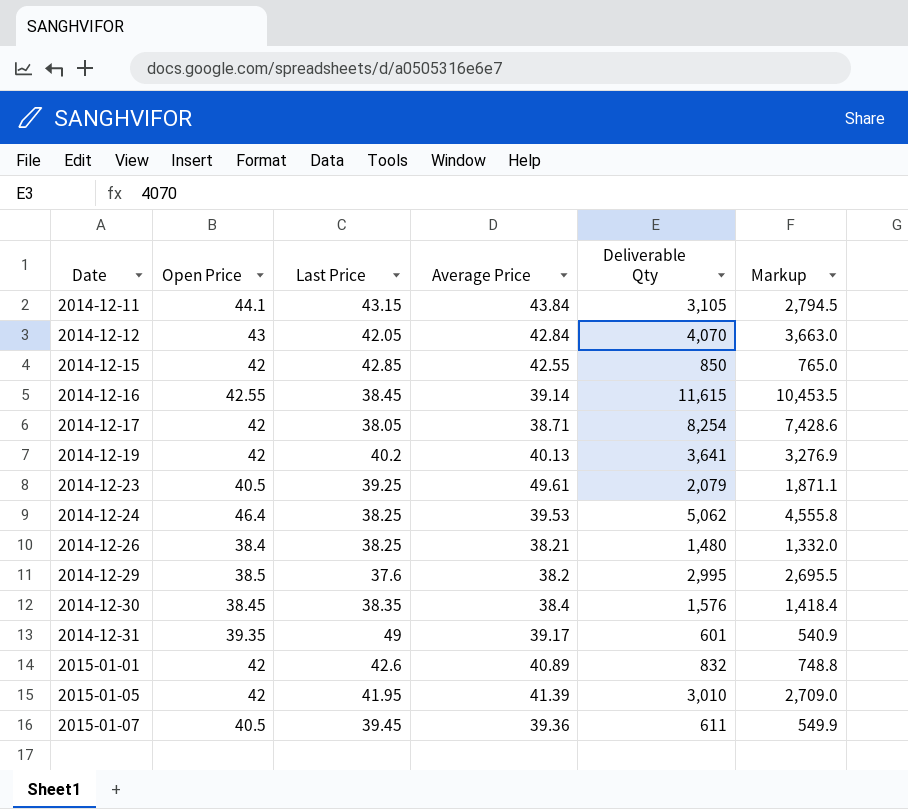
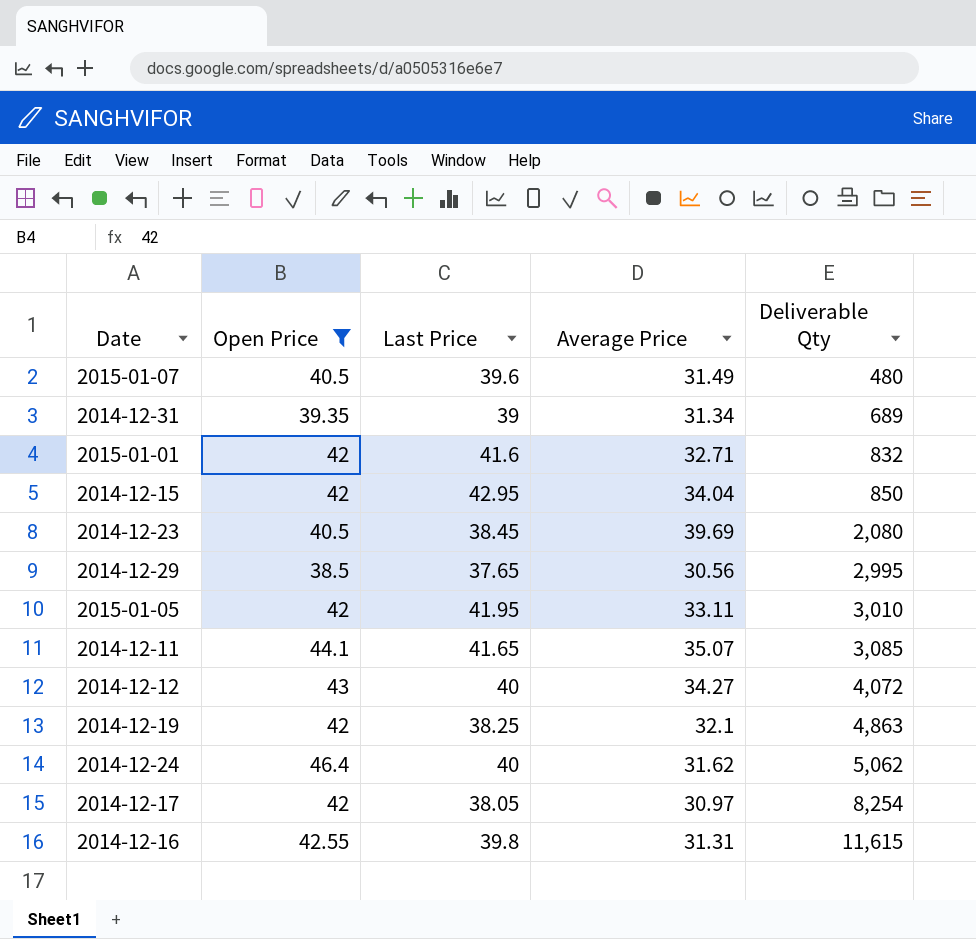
filter: none -> Open Price >= 38.5
row order: Date ascending -> Deliverable Qty ascending
column Markup | formula: [Deliverable Qty] * 0.9 -> none
2015-01-07 | Last Price: 39.45 -> 39.6
2015-01-07 | Average Price: 39.36 -> 31.49
2015-01-07 | Deliverable Qty: 611 -> 480
2014-12-31 | Last Price: 49 -> 39
2014-12-31 | Average Price: 39.17 -> 31.34
2014-12-31 | Deliverable Qty: 601 -> 689
2015-01-01 | Last Price: 42.6 -> 41.6
2015-01-01 | Average Price: 40.89 -> 32.71
2014-12-15 | Last Price: 42.85 -> 42.95
2014-12-15 | Average Price: 42.55 -> 34.04
2014-12-23 | Last Price: 39.25 -> 38.45
2014-12-23 | Average Price: 49.61 -> 39.69
2014-12-23 | Deliverable Qty: 2,079 -> 2,080
2014-12-29 | Last Price: 37.6 -> 37.65
2014-12-29 | Average Price: 38.2 -> 30.56
2015-01-05 | Average Price: 41.39 -> 33.11
2014-12-11 | Last Price: 43.15 -> 41.65
2014-12-11 | Average Price: 43.84 -> 35.07
2014-12-11 | Deliverable Qty: 3,105 -> 3,085
2014-12-12 | Last Price: 42.05 -> 40
2014-12-12 | Average Price: 42.84 -> 34.27
2014-12-12 | Deliverable Qty: 4,070 -> 4,072
2014-12-19 | Last Price: 40.2 -> 38.25
2014-12-19 | Average Price: 40.13 -> 32.1
2014-12-19 | Deliverable Qty: 3,641 -> 4,863
2014-12-24 | Last Price: 38.25 -> 40
2014-12-24 | Average Price: 39.53 -> 31.62
2014-12-17 | Average Price: 38.71 -> 30.97
2014-12-16 | Last Price: 38.45 -> 39.8
2014-12-16 | Average Price: 39.14 -> 31.31

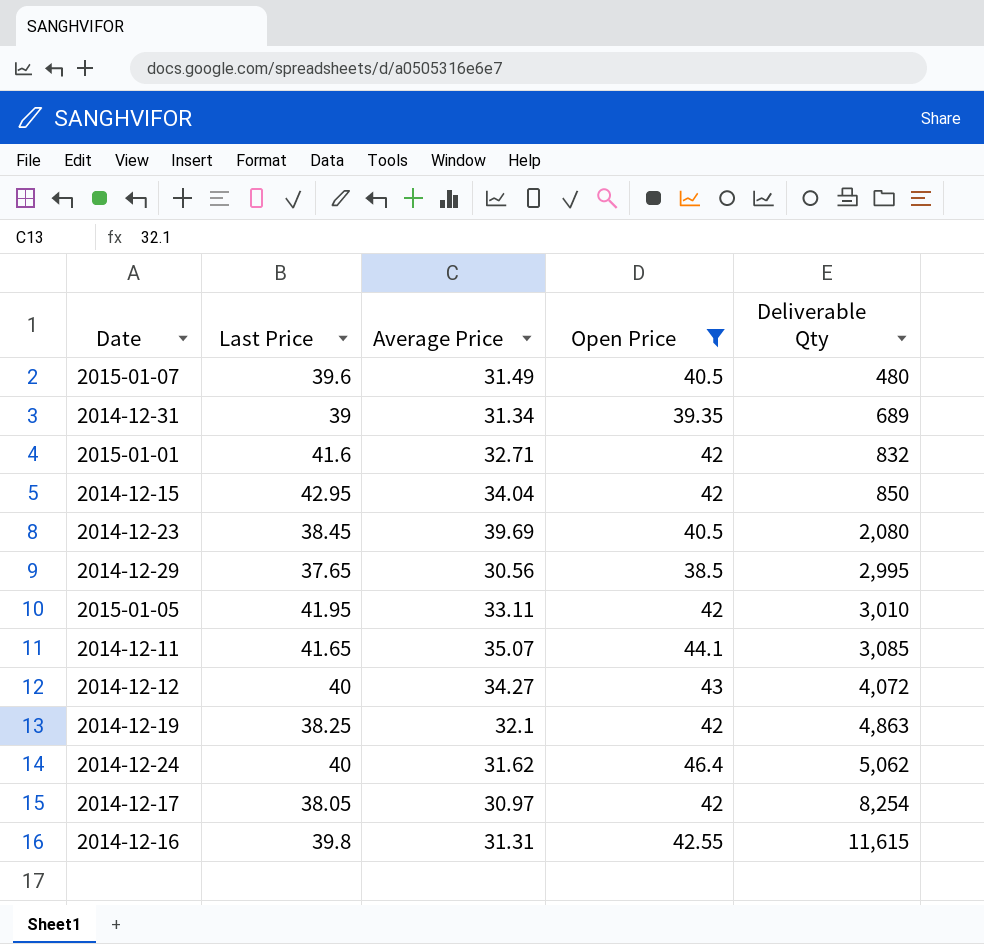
column Open Price | position: 2 -> 4

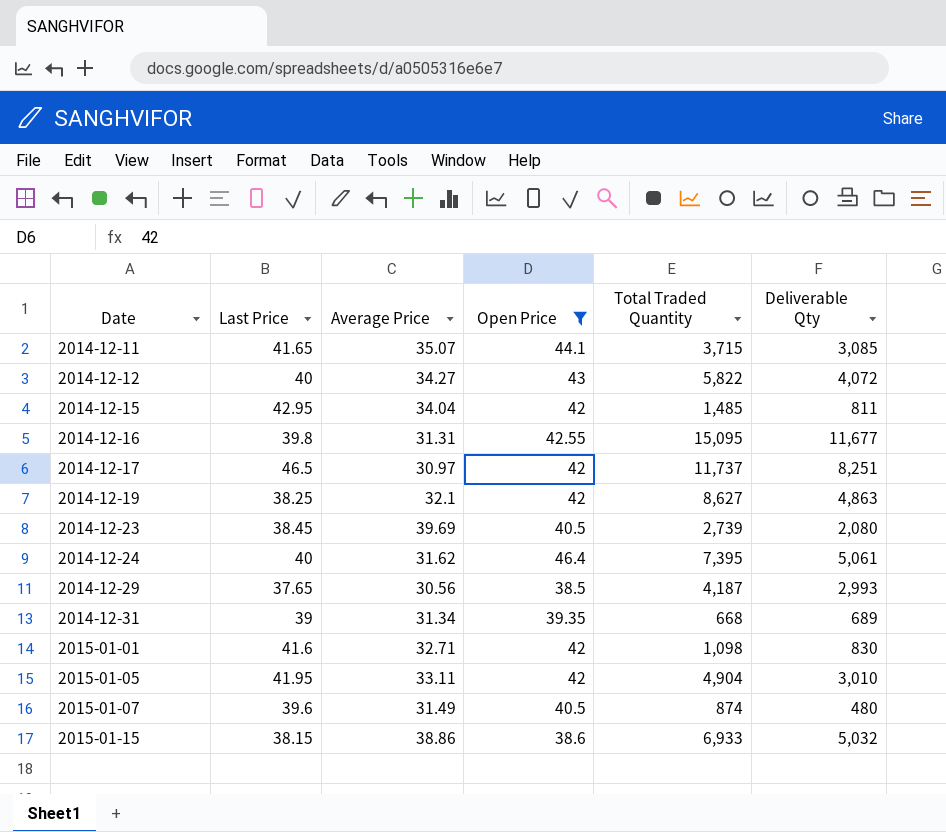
row order: Deliverable Qty ascending -> Date ascending
column Total Traded Quantity | position: none -> 5
2014-12-15 | Deliverable Qty: 850 -> 811
2014-12-16 | Deliverable Qty: 11,615 -> 11,677
2014-12-17 | Last Price: 38.05 -> 46.5
2014-12-17 | Deliverable Qty: 8,254 -> 8,251
2014-12-24 | Deliverable Qty: 5,062 -> 5,061
2014-12-29 | Deliverable Qty: 2,995 -> 2,993
2015-01-01 | Deliverable Qty: 832 -> 830
row 2015-01-15: none -> 38.15 | 38.86 | 38.6 | 6,933 | 5,032

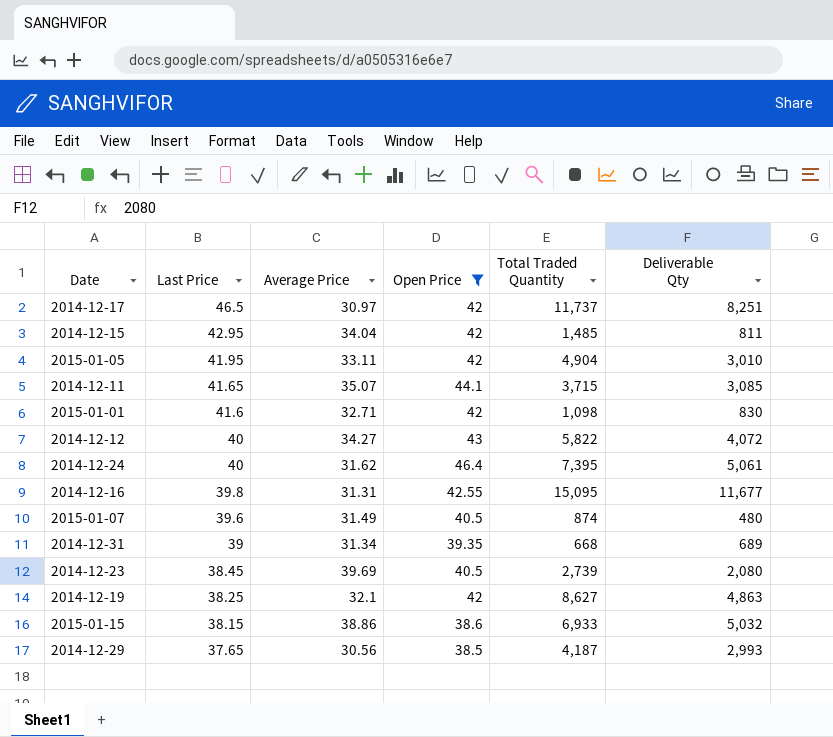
row order: Date ascending -> Last Price descending

